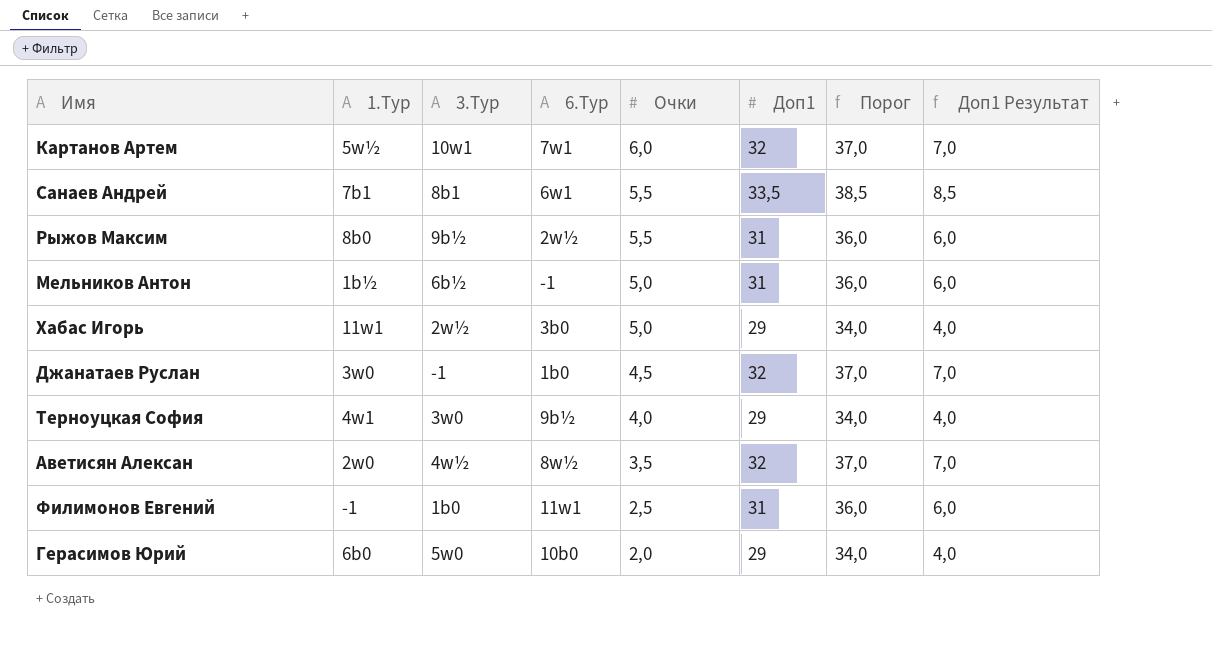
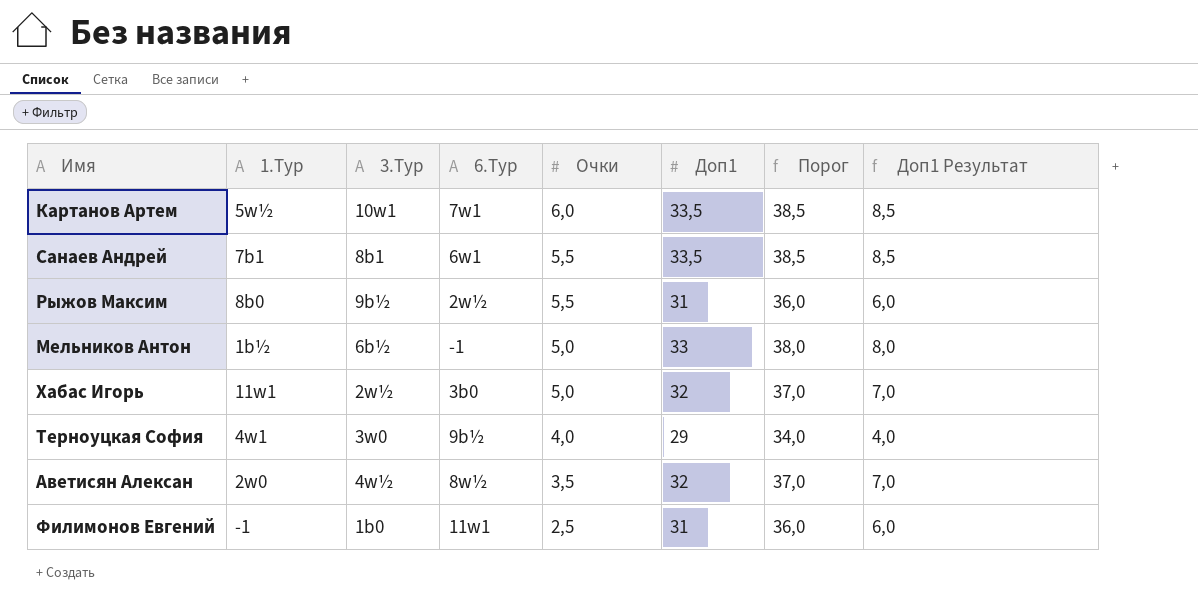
row Джанатаев Руслан: 3w0 | -1 | 1b0 | 4,5 | 32 | 37,0 | 7,0 -> none
row Герасимов Юрий: 6b0 | 5w0 | 10b0 | 2,0 | 29 | 34,0 | 4,0 -> none
Картанов Артем | Доп1: 32 -> 33,5
Картанов Артем | Порог: 37,0 -> 38,5
Картанов Артем | Доп1 Результат: 7,0 -> 8,5
Мельников Антон | Доп1: 31 -> 33
Мельников Антон | Порог: 36,0 -> 38,0
Мельников Антон | Доп1 Результат: 6,0 -> 8,0
Хабас Игорь | Доп1: 29 -> 32
Хабас Игорь | Порог: 34,0 -> 37,0
Хабас Игорь | Доп1 Результат: 4,0 -> 7,0

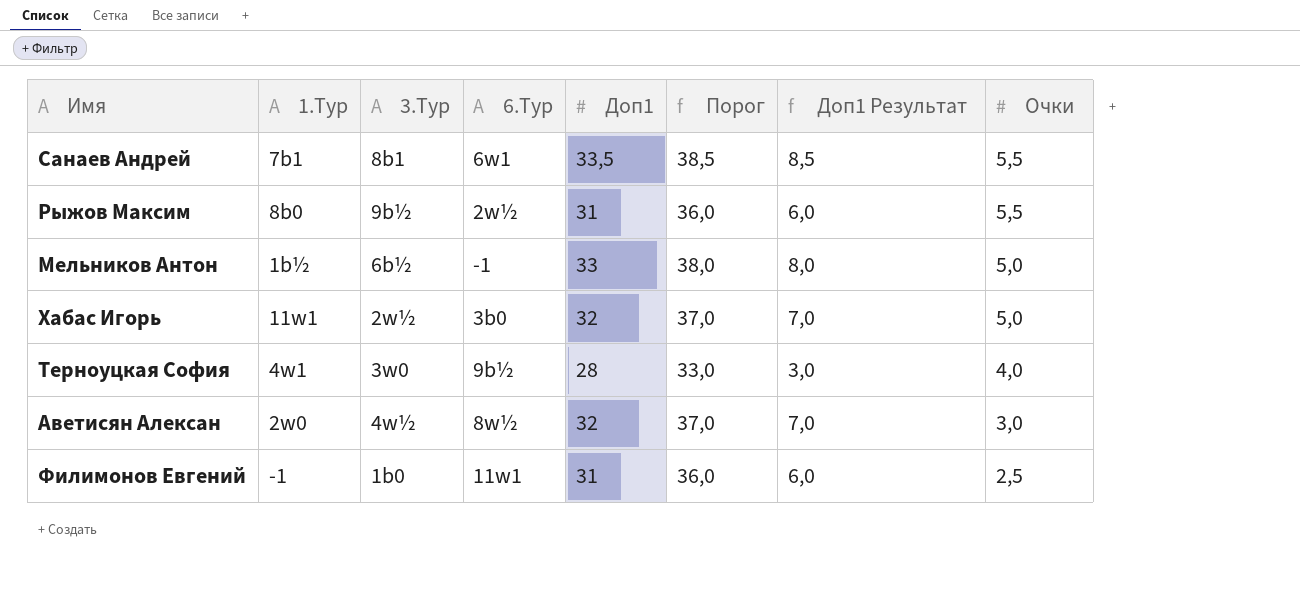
column Очки | position: 5 -> 8
row Картанов Артем: 5w½ | 10w1 | 7w1 | 6,0 | 33,5 | 38,5 | 8,5 -> none
Терноуцкая София | Доп1: 29 -> 28
Терноуцкая София | Порог: 34,0 -> 33,0
Терноуцкая София | Доп1 Результат: 4,0 -> 3,0
Аветисян Алексан | Очки: 3,5 -> 3,0

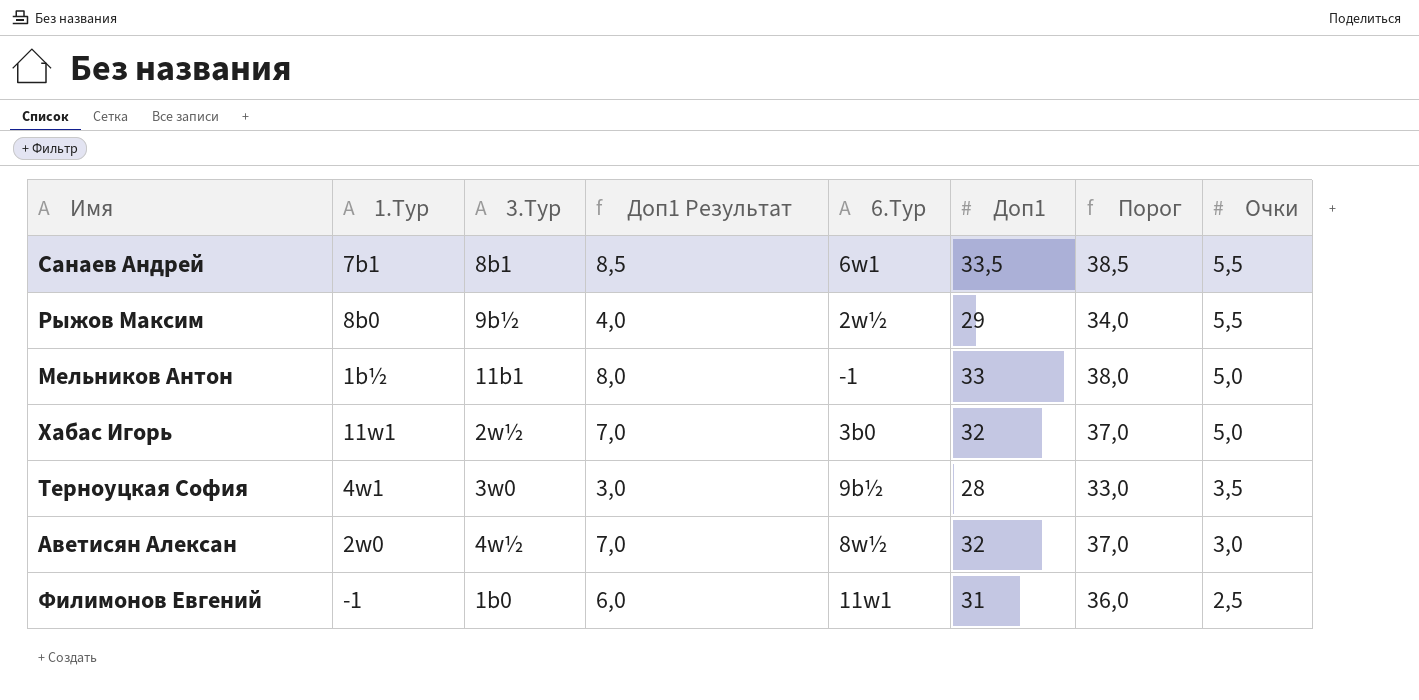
column Доп1 Результат | position: 7 -> 4
Рыжов Максим | Доп1 Результат: 6,0 -> 4,0
Рыжов Максим | Доп1: 31 -> 29
Рыжов Максим | Порог: 36,0 -> 34,0
Мельников Антон | 3.Тур: 6b½ -> 11b1
Терноуцкая София | Очки: 4,0 -> 3,5

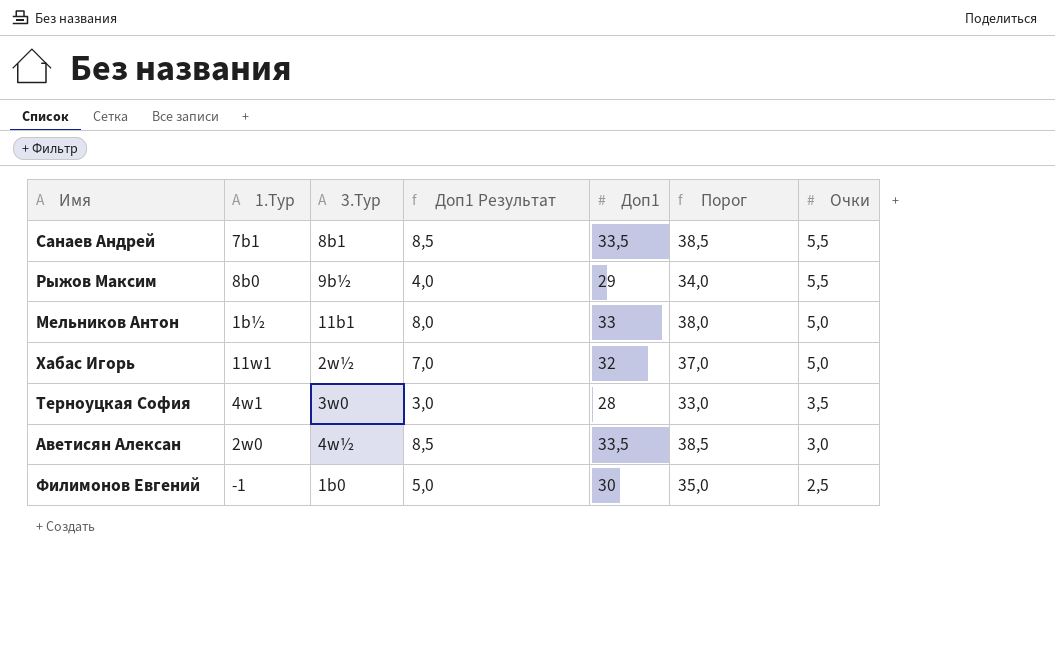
column 6.Тур | position: 5 -> none
Аветисян Алексан | Доп1 Результат: 7,0 -> 8,5
Аветисян Алексан | Доп1: 32 -> 33,5
Аветисян Алексан | Порог: 37,0 -> 38,5
Филимонов Евгений | Доп1 Результат: 6,0 -> 5,0
Филимонов Евгений | Доп1: 31 -> 30
Филимонов Евгений | Порог: 36,0 -> 35,0

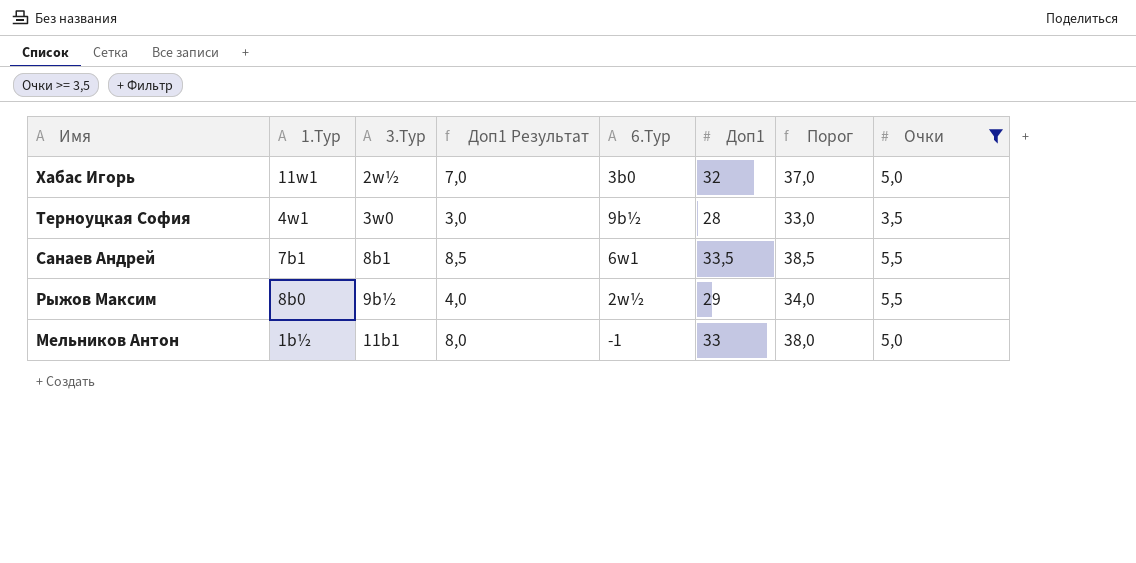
filter: none -> Очки >= 3,5
row order: Очки descending -> Имя descending
column 6.Тур | position: none -> 5

